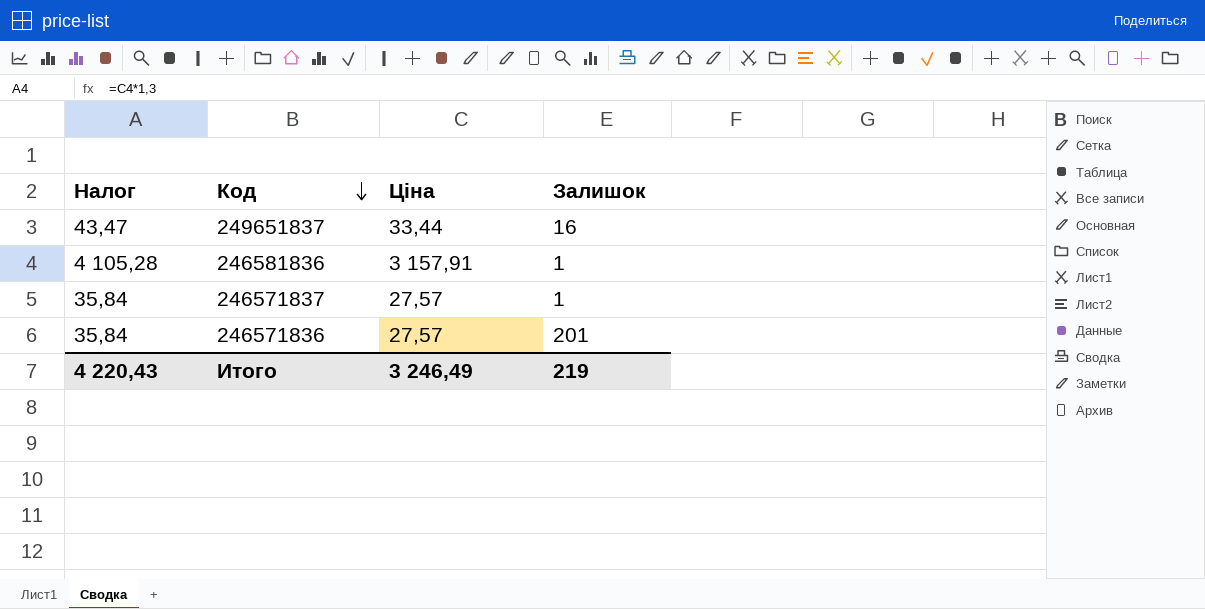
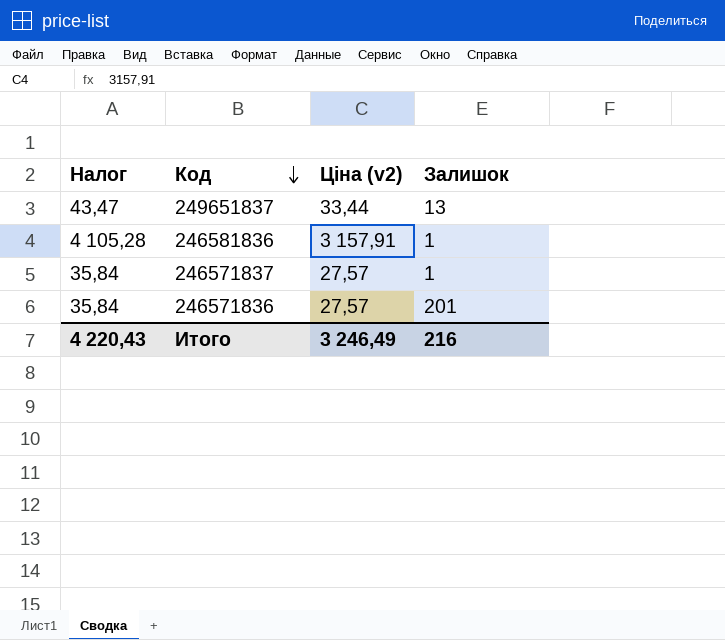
column name: Ціна -> Ціна (v2)
249651837 | Залишок: 16 -> 13
Итого | Залишок: 219 -> 216

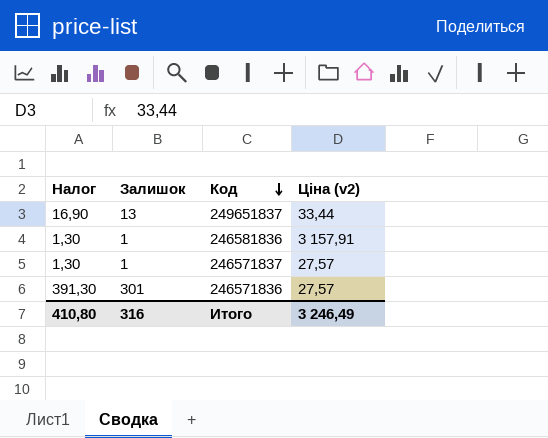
column Налог | formula: [Ціна (v2)] * 1,3 -> [Залишок] * 1,3
column Залишок | position: 4 -> 2
246571836 | Залишок: 201 -> 301
Итого | Налог: 4 220,43 -> 410,80
Итого | Залишок: 216 -> 316

